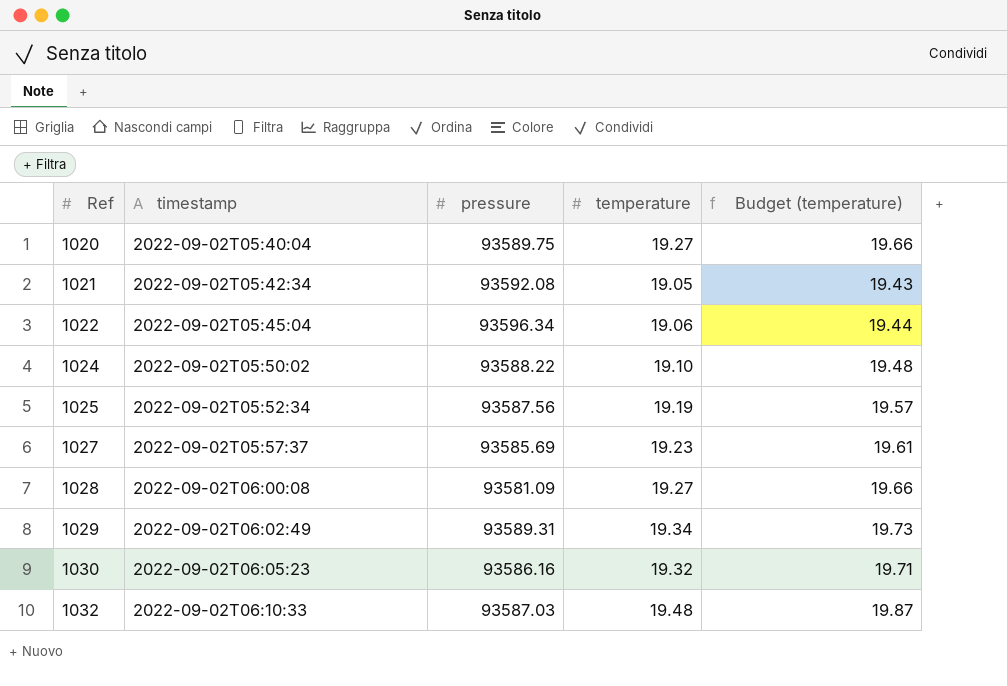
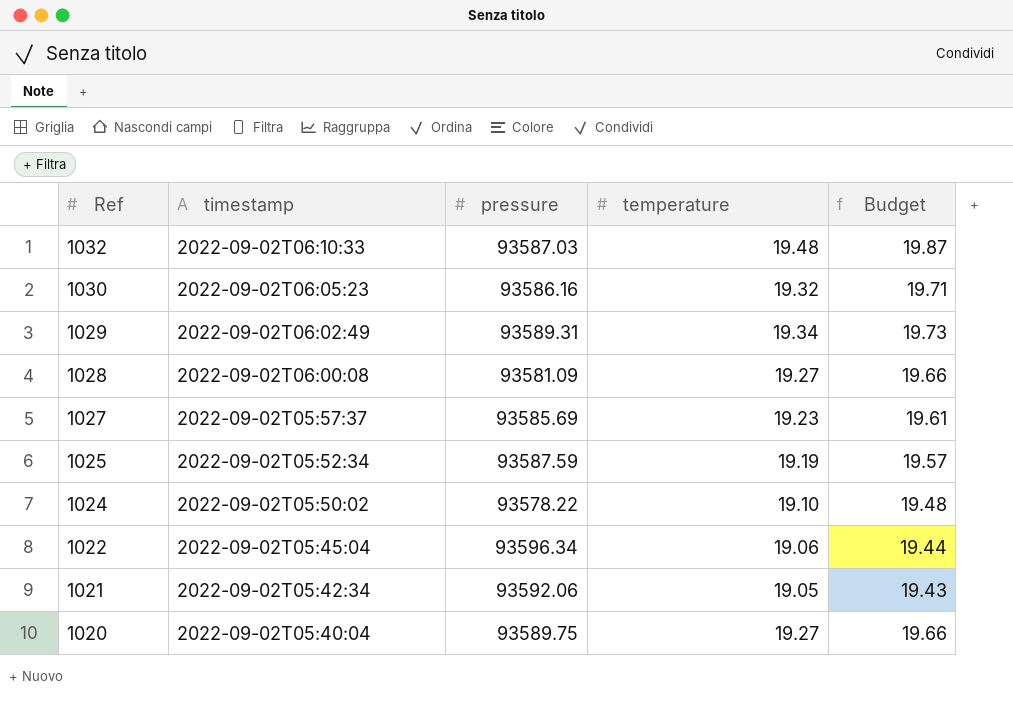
row order: Ref ascending -> Ref descending
column name: Budget (temperature) -> Budget
1025 | pressure: 93587.56 -> 93587.59
1024 | pressure: 93588.22 -> 93578.22
1021 | pressure: 93592.08 -> 93592.06

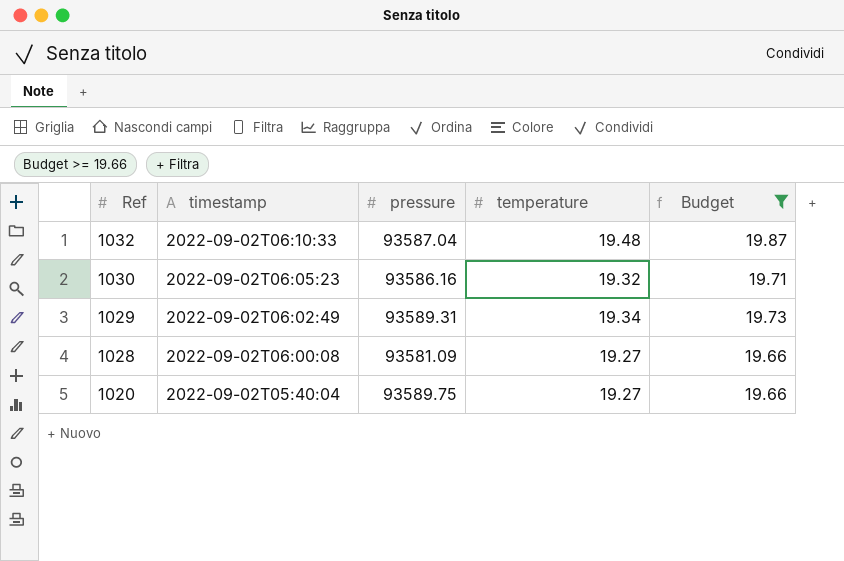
filter: none -> Budget >= 19.66
1032 | pressure: 93587.03 -> 93587.04

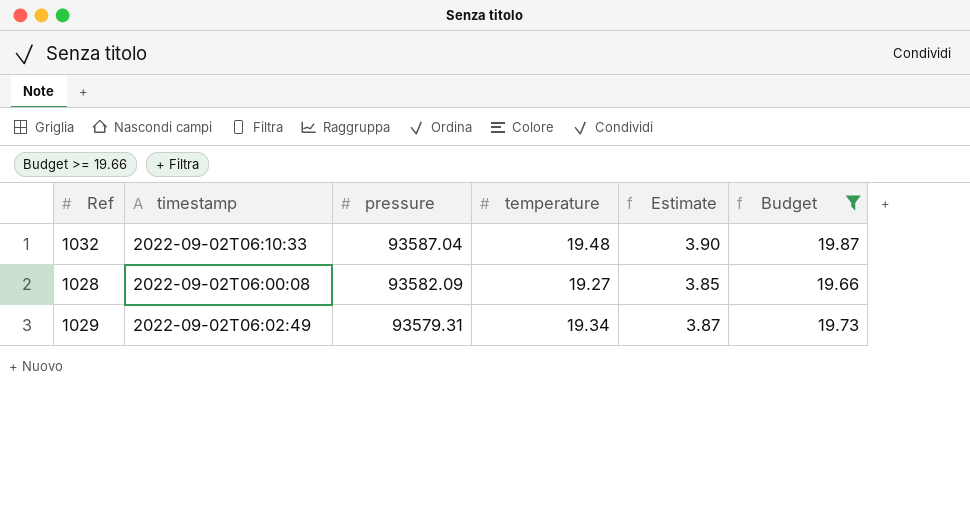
row order: Ref descending -> pressure descending
column Estimate | formula: none -> [temperature] * 0.2
row 1030: 2022-09-02T06:05:23 | 93586.16 | 19.32 | 19.71 -> none
row 1020: 2022-09-02T05:40:04 | 93589.75 | 19.27 | 19.66 -> none
1028 | pressure: 93581.09 -> 93582.09
1029 | pressure: 93589.31 -> 93579.31

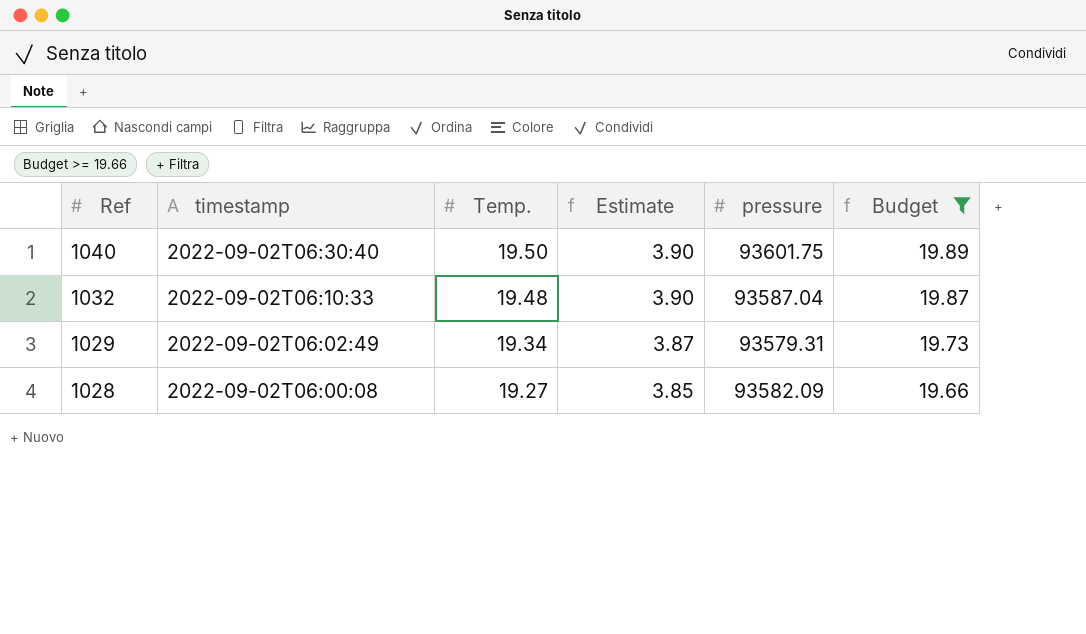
row order: pressure descending -> Ref descending
column name: temperature -> Temp.
column pressure | position: 3 -> 5
row 1040: none -> 2022-09-02T06:30:40 | 19.50 | 3.90 | 93601.75 | 19.89

